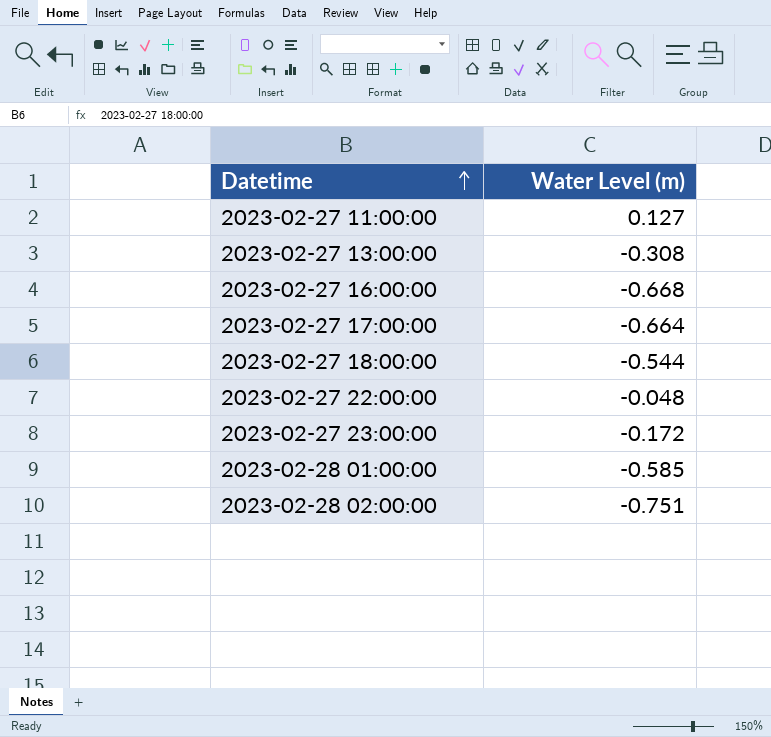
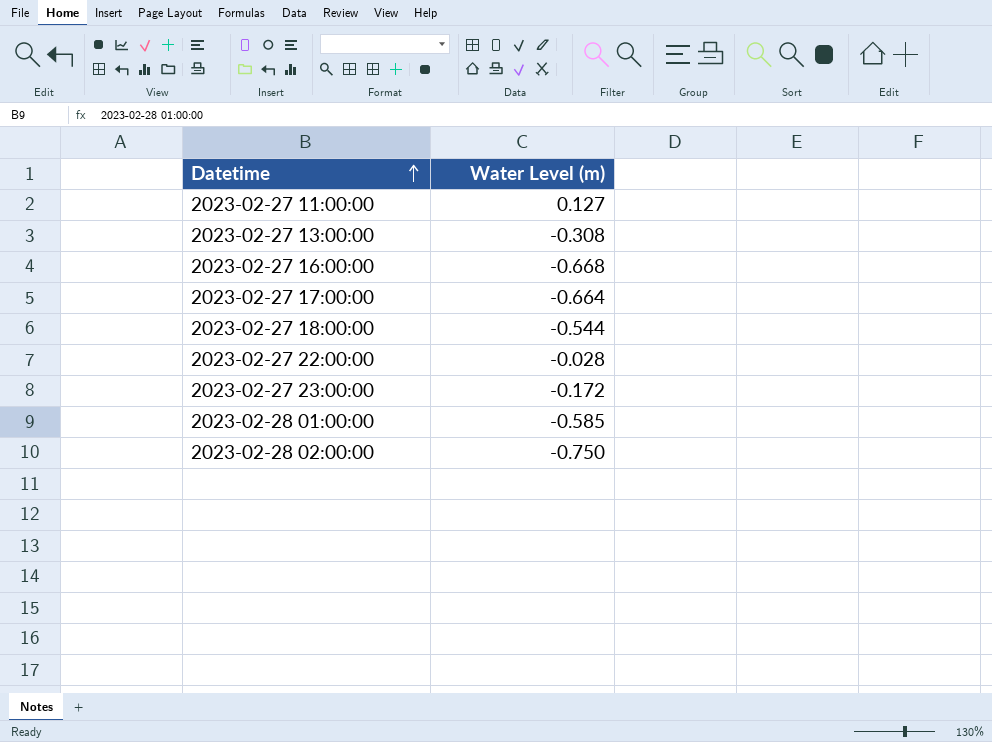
2023-02-27 22:00:00 | Water Level (m): -0.048 -> -0.028
2023-02-28 02:00:00 | Water Level (m): -0.751 -> -0.750

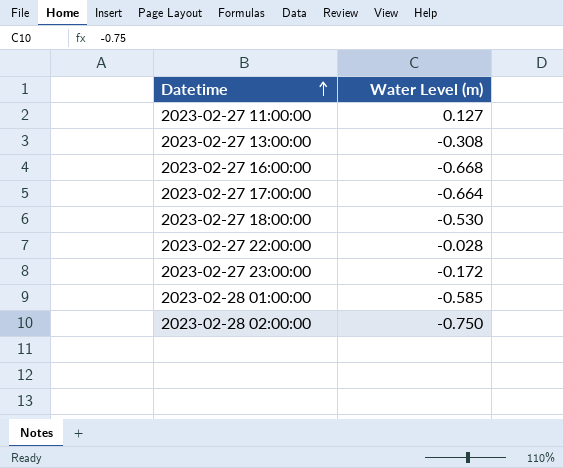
2023-02-27 18:00:00 | Water Level (m): -0.544 -> -0.530

